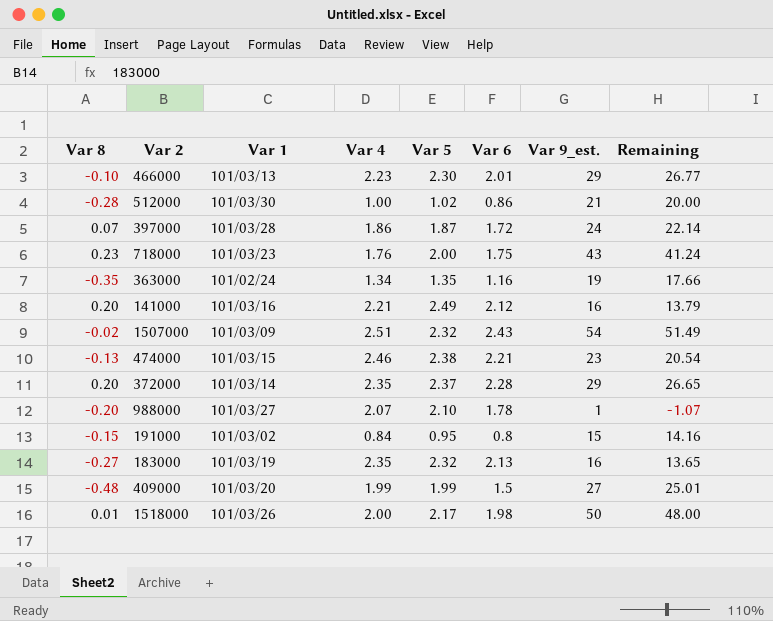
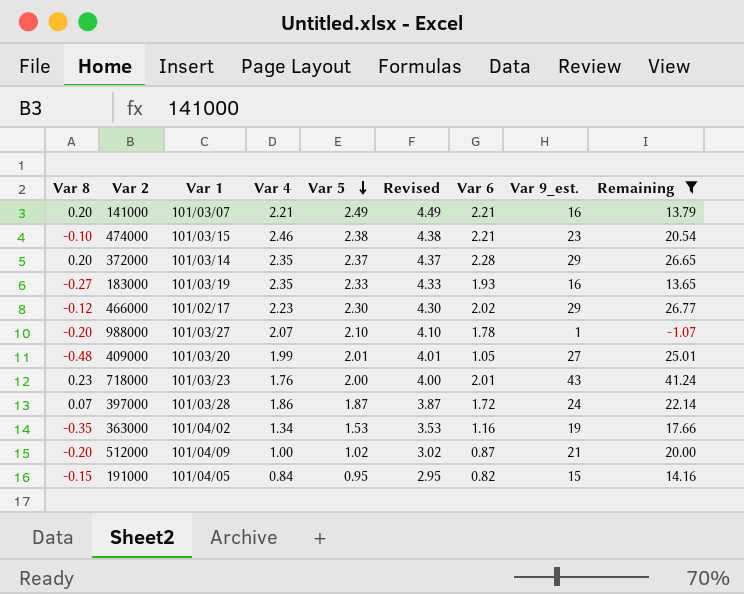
filter: none -> Remaining <= 41.24
row order: none -> Var 5 descending
column Revised | formula: none -> [Var 5] + 2
141000 | Var 1: 101/03/16 -> 101/03/07
141000 | Var 6: 2.12 -> 2.21
474000 | Var 8: -0.13 -> -0.10
183000 | Var 5: 2.32 -> 2.33
183000 | Var 6: 2.13 -> 1.93
466000 | Var 8: -0.10 -> -0.12
466000 | Var 1: 101/03/13 -> 101/02/17
466000 | Var 6: 2.01 -> 2.02
409000 | Var 5: 1.99 -> 2.01
409000 | Var 6: 1.5 -> 1.05
718000 | Var 6: 1.75 -> 2.01
363000 | Var 1: 101/02/24 -> 101/04/02
363000 | Var 5: 1.35 -> 1.53
512000 | Var 8: -0.28 -> -0.20
512000 | Var 1: 101/03/30 -> 101/04/09
512000 | Var 6: 0.86 -> 0.87
191000 | Var 1: 101/03/02 -> 101/04/05
191000 | Var 6: 0.8 -> 0.82

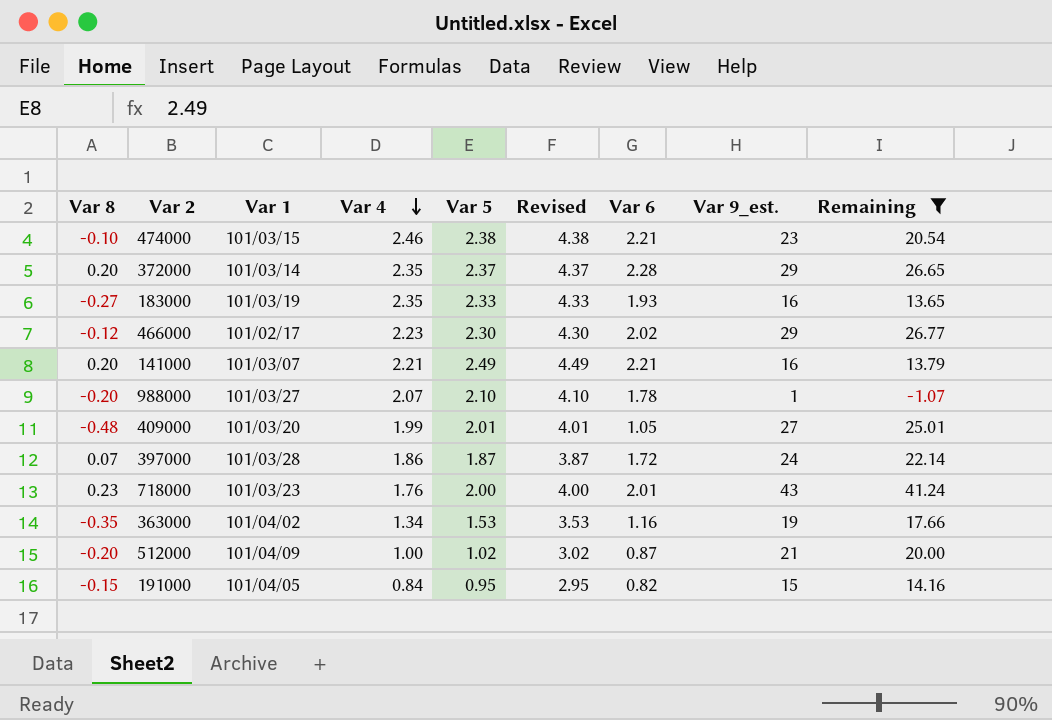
row order: Var 5 descending -> Var 4 descending

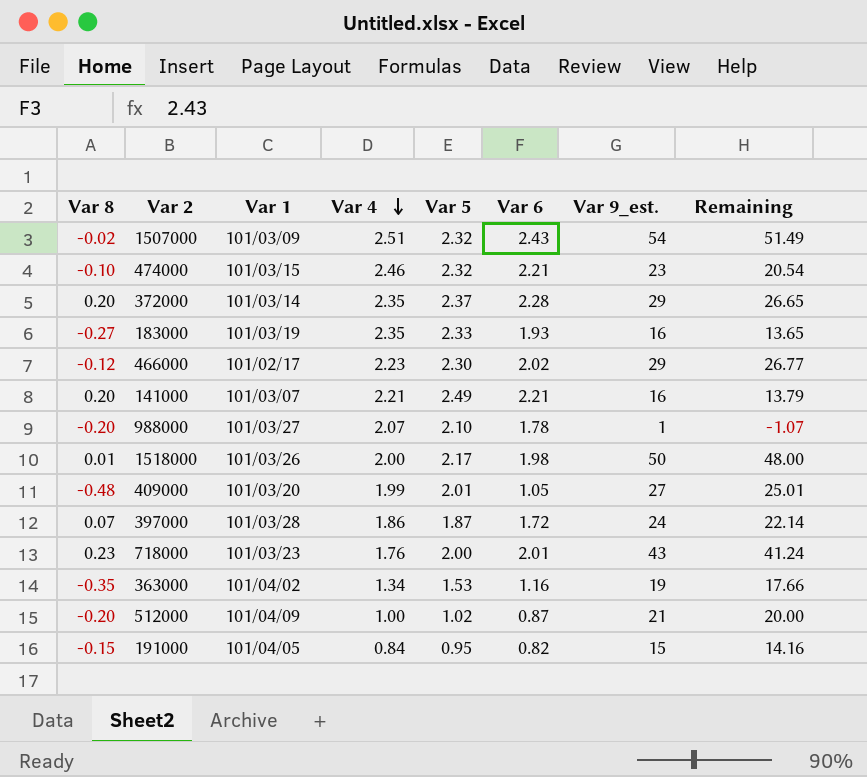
filter: Remaining <= 41.24 -> none
column Revised | formula: [Var 5] + 2 -> none
474000 | Var 5: 2.38 -> 2.32

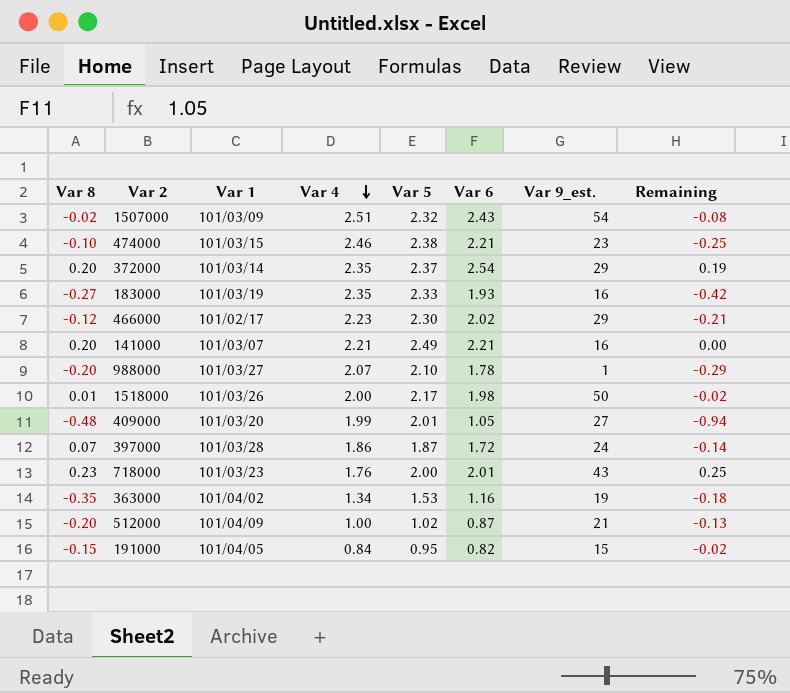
column Remaining | formula: [Var 9_est.] - [Var 4] -> [Var 6] - [Var 4]
474000 | Var 5: 2.32 -> 2.38
372000 | Var 6: 2.28 -> 2.54

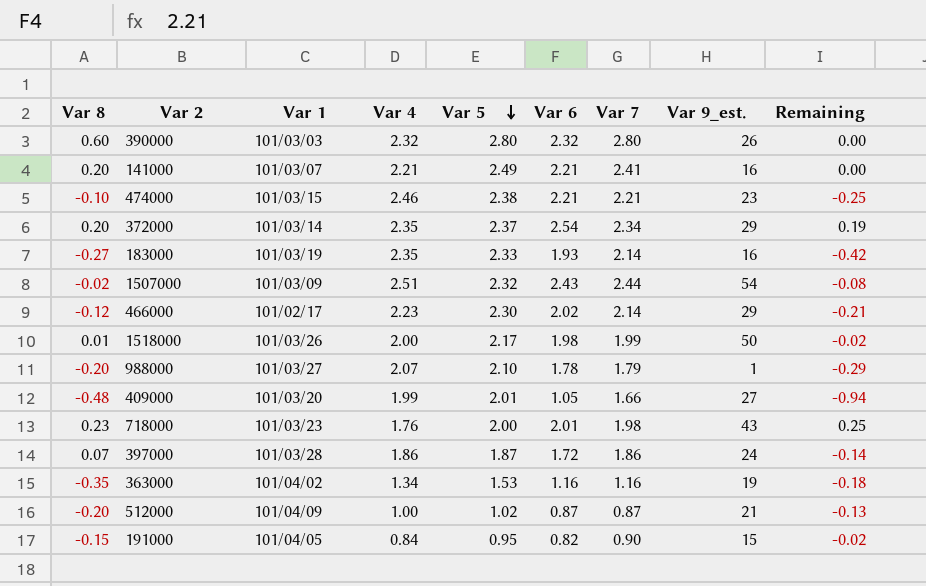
row order: Var 4 descending -> Var 5 descending
column Var 7 | position: none -> 7
row 390000: none -> 0.60 | 101/03/03 | 2.32 | 2.80 | 2.32 | 2.80 | 26 | 0.00

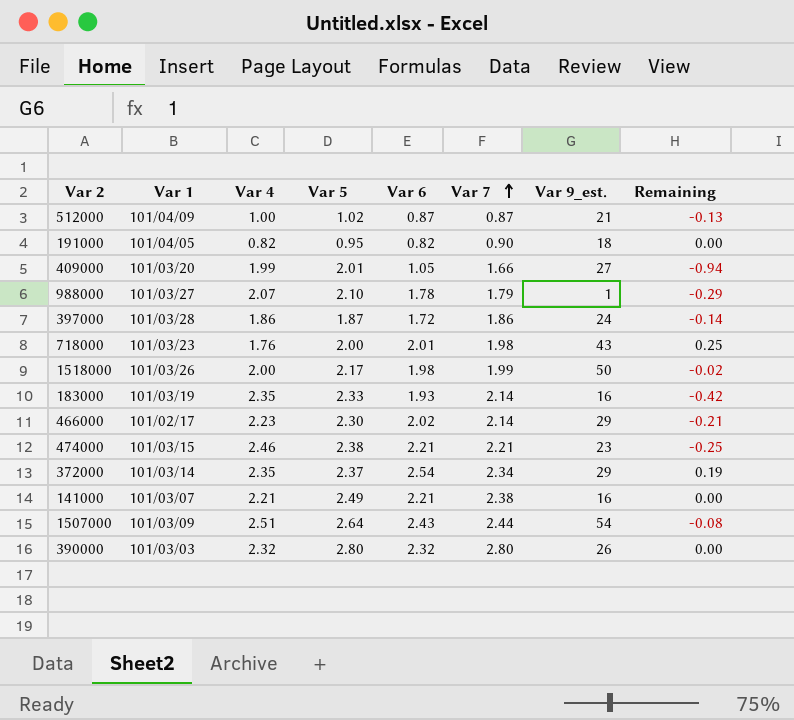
row order: Var 5 descending -> Var 7 ascending
column Var 8 | position: 1 -> none
row 363000: -0.35 | 101/04/02 | 1.34 | 1.53 | 1.16 | 1.16 | 19 | -0.18 -> none
191000 | Var 4: 0.84 -> 0.82
191000 | Var 9_est.: 15 -> 18
191000 | Remaining: -0.02 -> 0.00
141000 | Var 7: 2.41 -> 2.38
1507000 | Var 5: 2.32 -> 2.64

